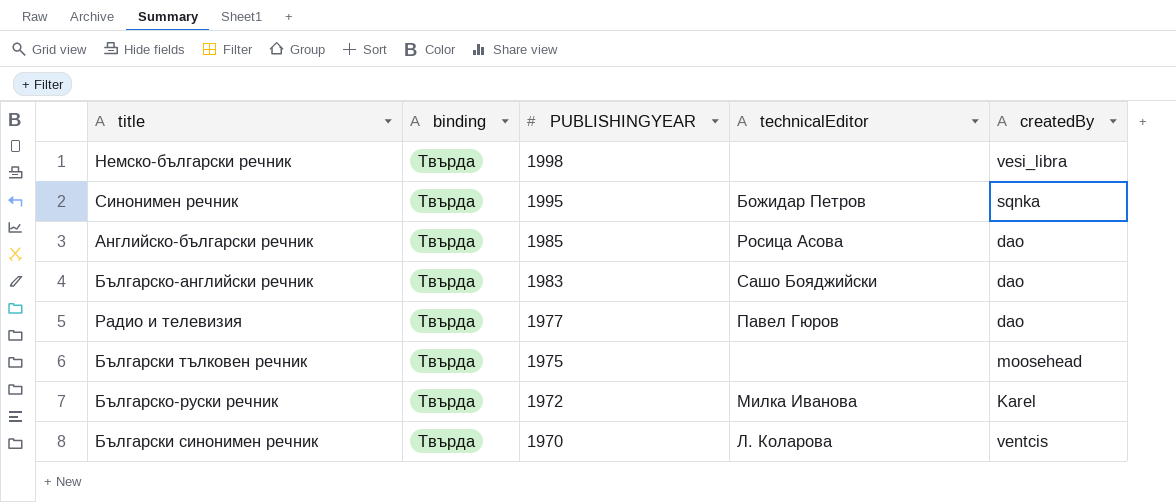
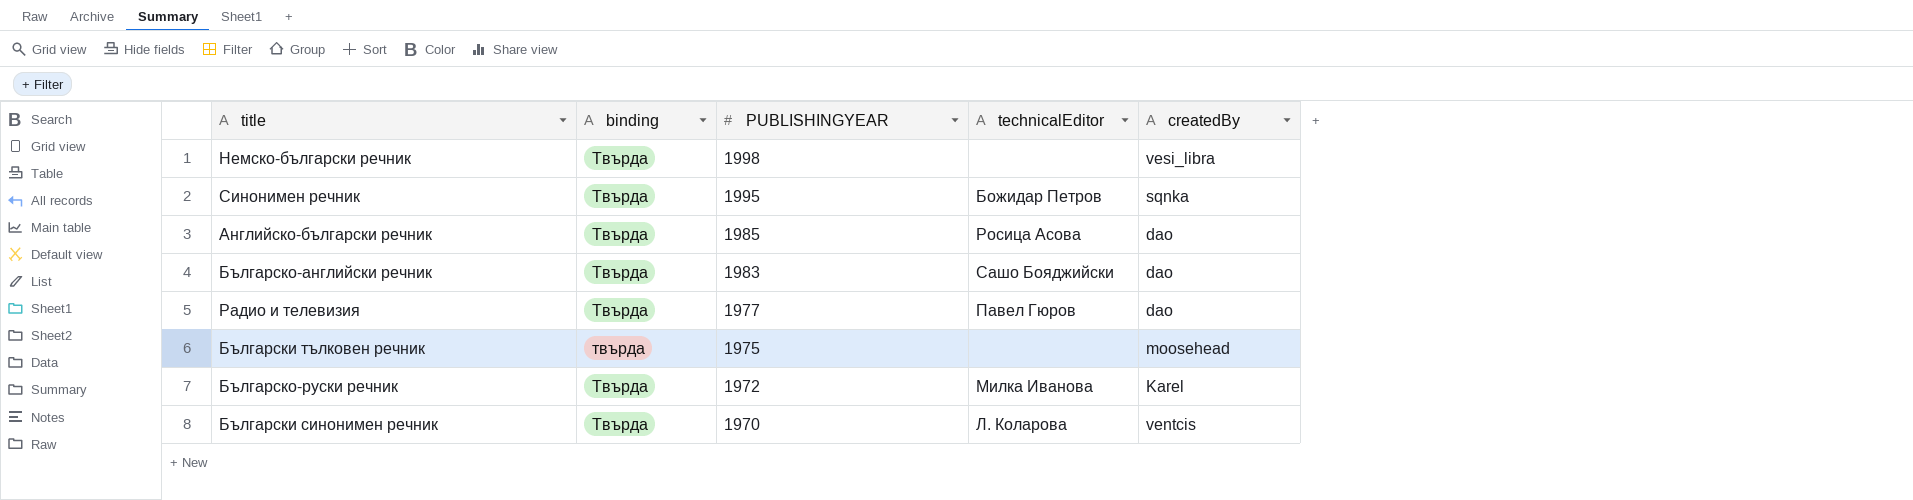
Български тълковен речник | binding: Твърда -> твърда

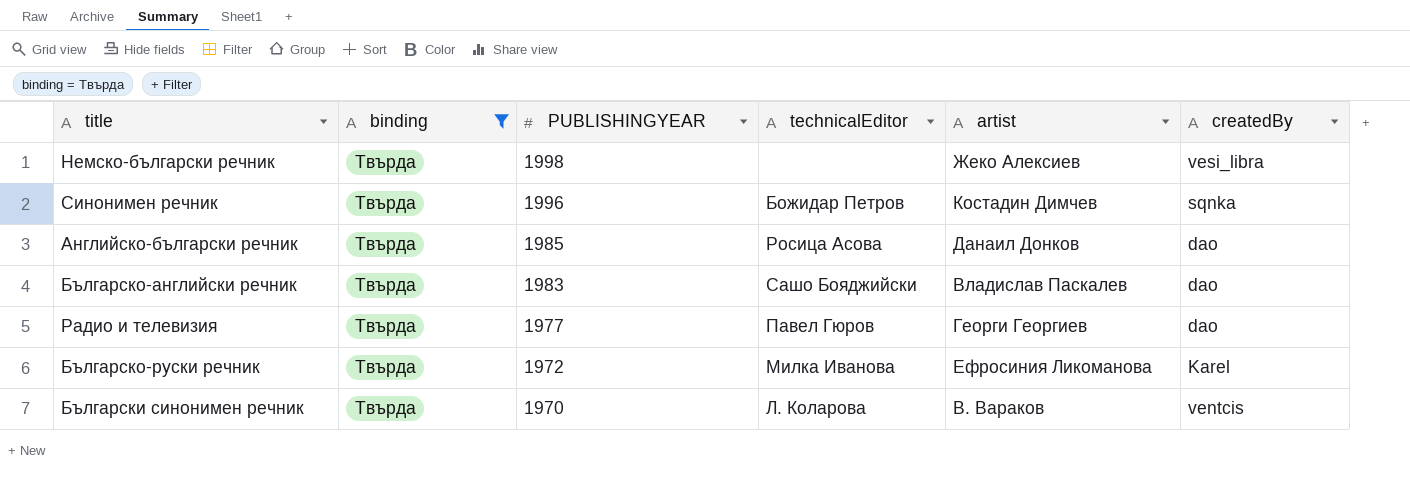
filter: none -> binding = Твърда
column artist | position: none -> 5
Синонимен речник | PUBLISHINGYEAR: 1995 -> 1996

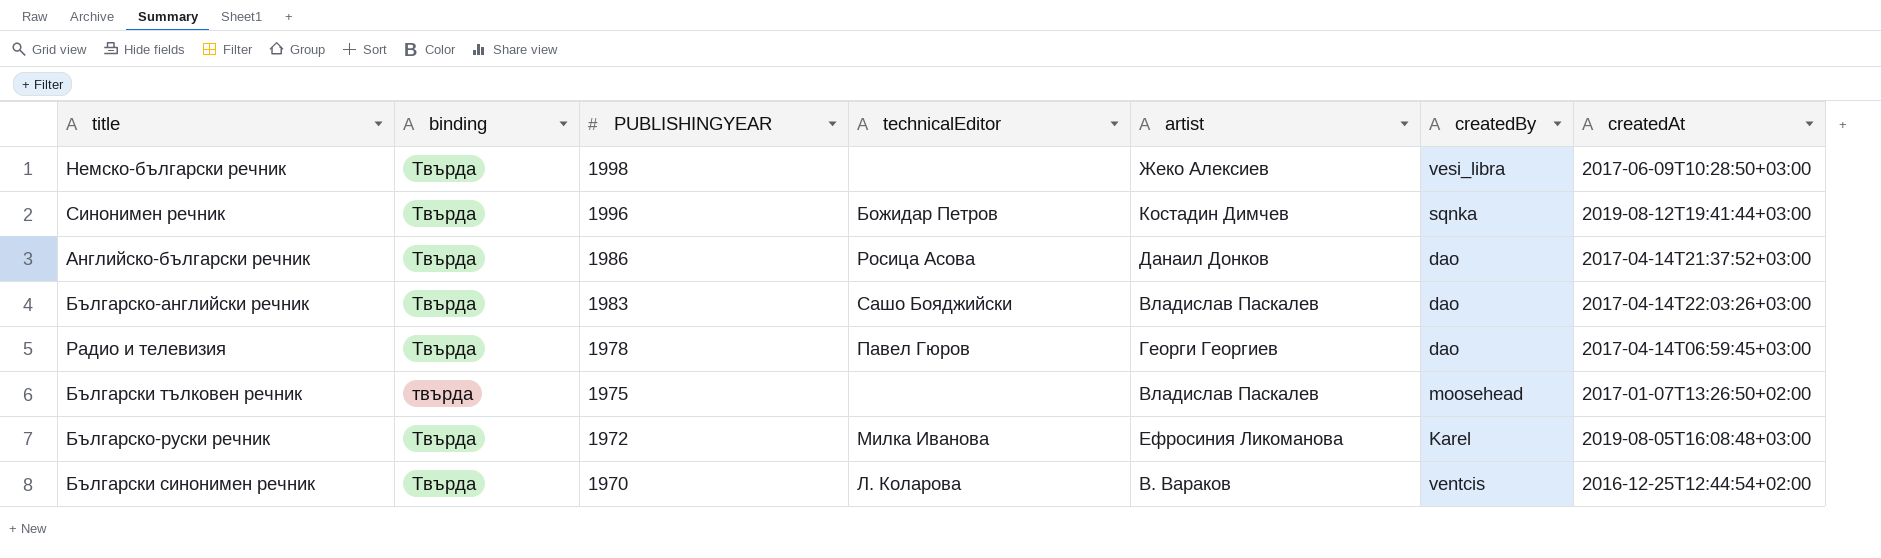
filter: binding = Твърда -> none
column createdAt | position: none -> 7
Английско-български речник | PUBLISHINGYEAR: 1985 -> 1986
Радио и телевизия | PUBLISHINGYEAR: 1977 -> 1978

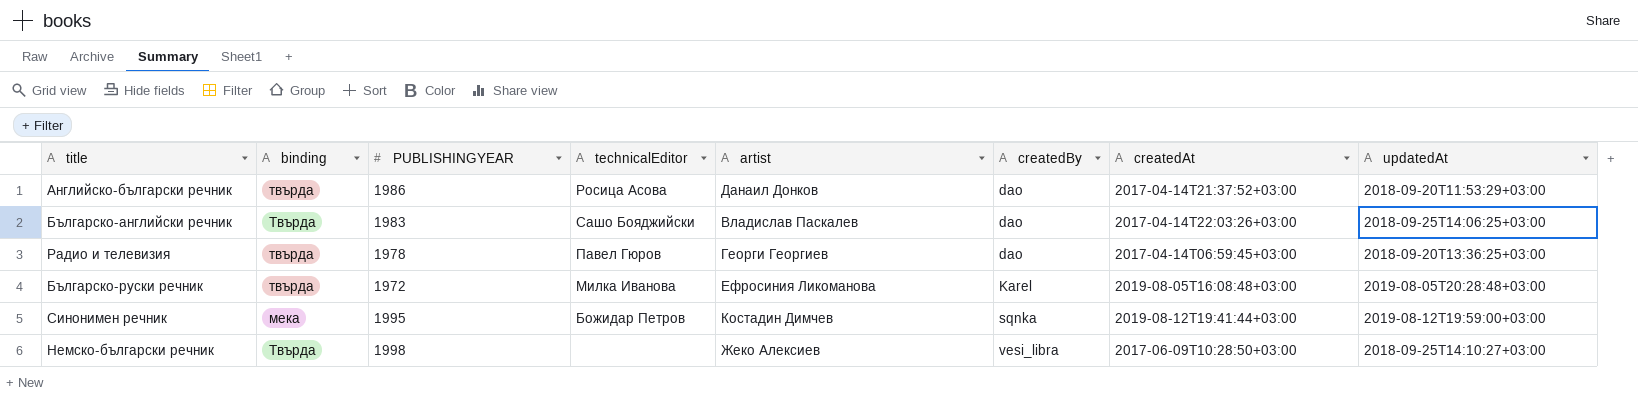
row order: PUBLISHINGYEAR descending -> createdBy ascending
column updatedAt | position: none -> 8
row Български тълковен речник: твърда | 1975 | none | Владислав Паскалев | moosehead | 2017-01-07T13:26:50+02:00 -> none
row Български синонимен речник: Твърда | 1970 | Л. Коларова | В. Вараков | ventcis | 2016-12-25T12:44:54+02:00 -> none
Английско-български речник | binding: Твърда -> твърда
Радио и телевизия | binding: Твърда -> твърда
Българско-руски речник | binding: Твърда -> твърда
Синонимен речник | binding: Твърда -> мека
Синонимен речник | PUBLISHINGYEAR: 1996 -> 1995

